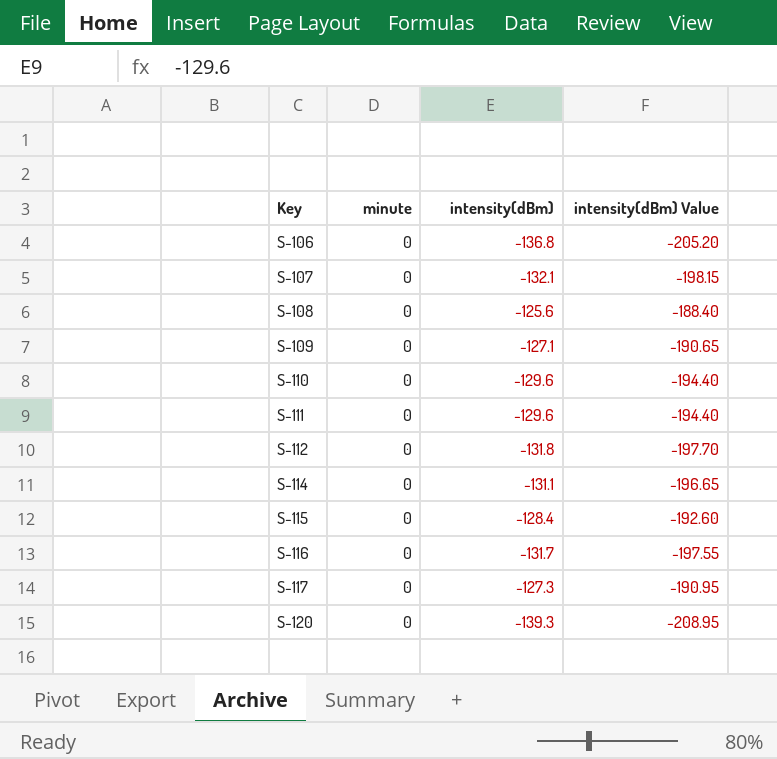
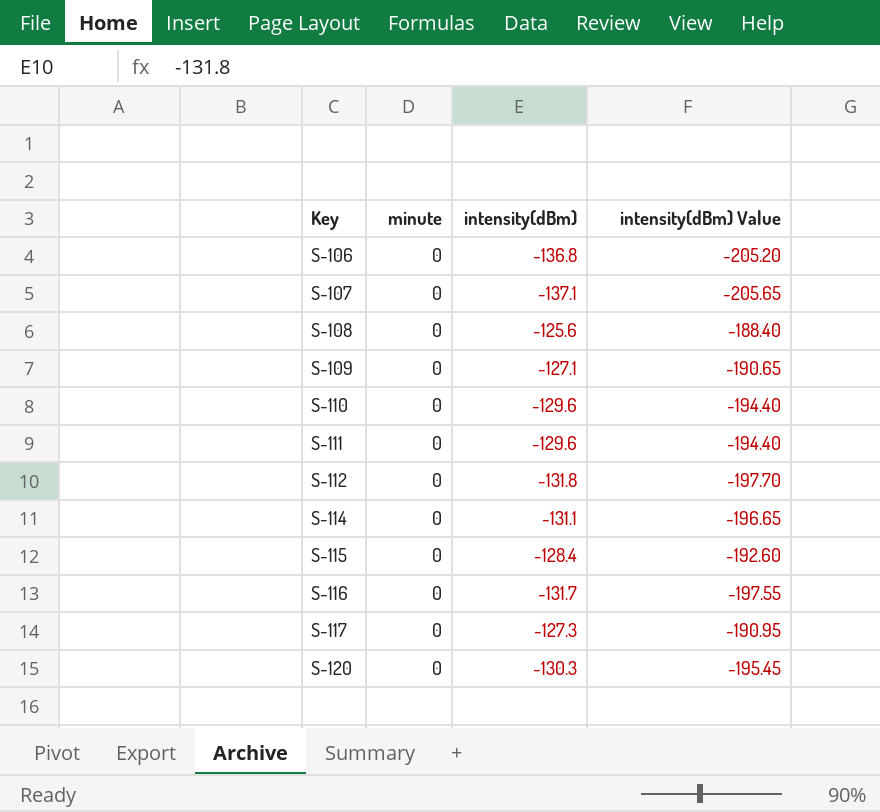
S-107 | intensity(dBm): -132.1 -> -137.1
S-107 | intensity(dBm) Value: -198.15 -> -205.65
S-120 | intensity(dBm): -139.3 -> -130.3
S-120 | intensity(dBm) Value: -208.95 -> -195.45

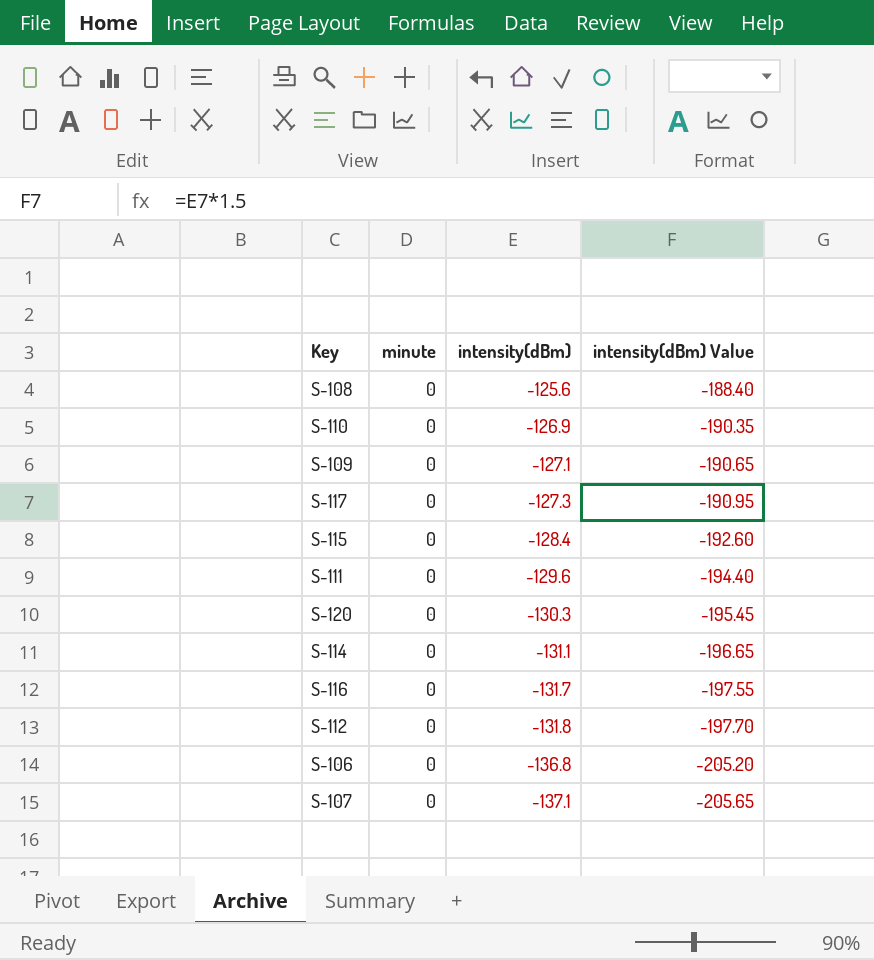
row order: Key ascending -> intensity(dBm) descending
S-110 | intensity(dBm): -129.6 -> -126.9
S-110 | intensity(dBm) Value: -194.40 -> -190.35

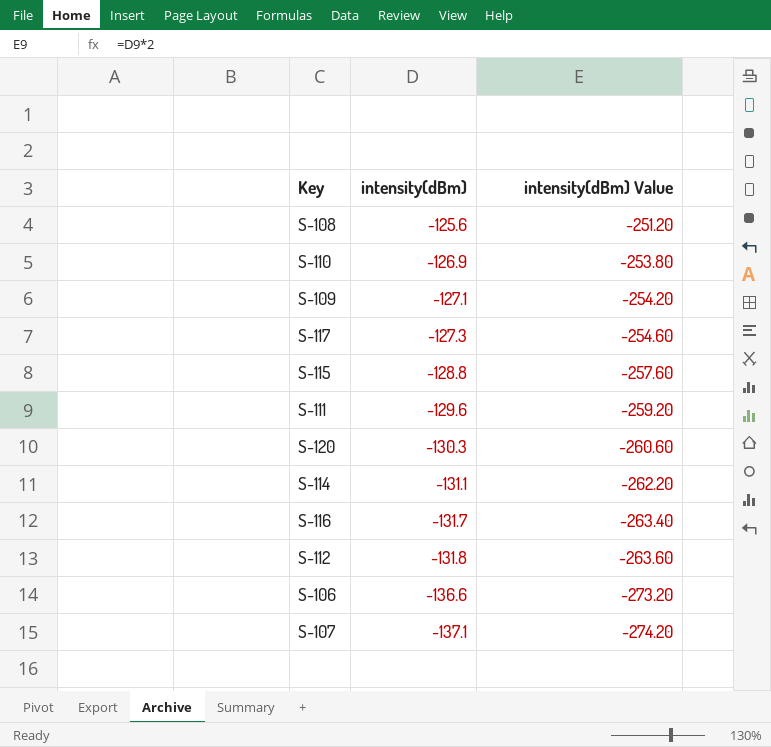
column minute | position: 2 -> none
column intensity(dBm) Value | formula: [intensity(dBm)] * 1.5 -> [intensity(dBm)] * 2
S-115 | intensity(dBm): -128.4 -> -128.8
S-106 | intensity(dBm): -136.8 -> -136.6

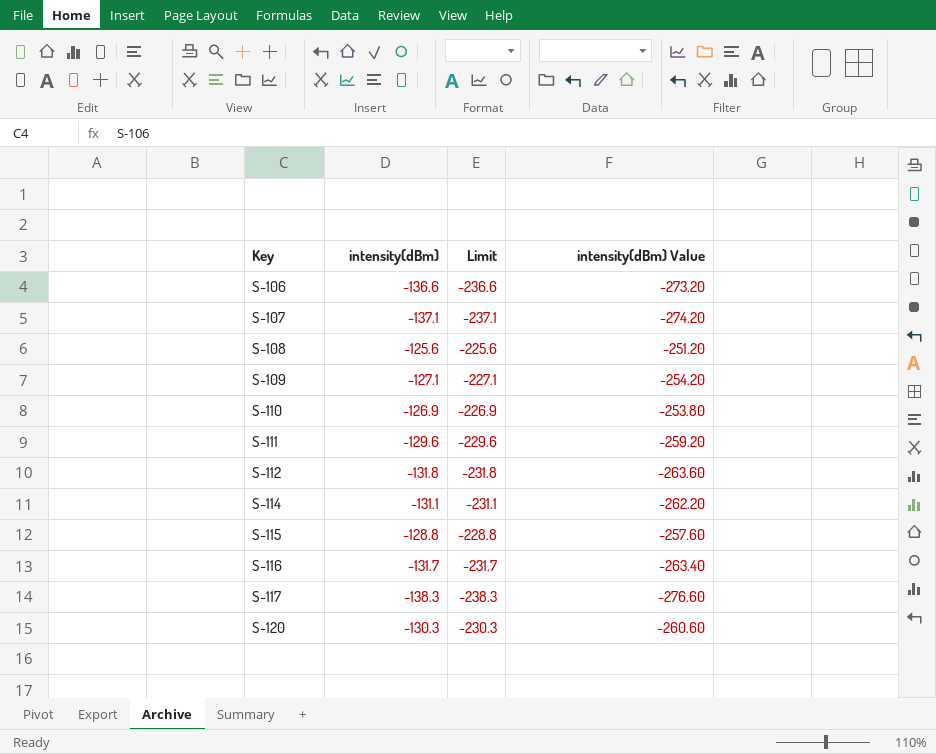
row order: intensity(dBm) descending -> Key ascending
column Limit | formula: none -> [intensity(dBm)] - 100
S-117 | intensity(dBm): -127.3 -> -138.3
S-117 | intensity(dBm) Value: -254.60 -> -276.60

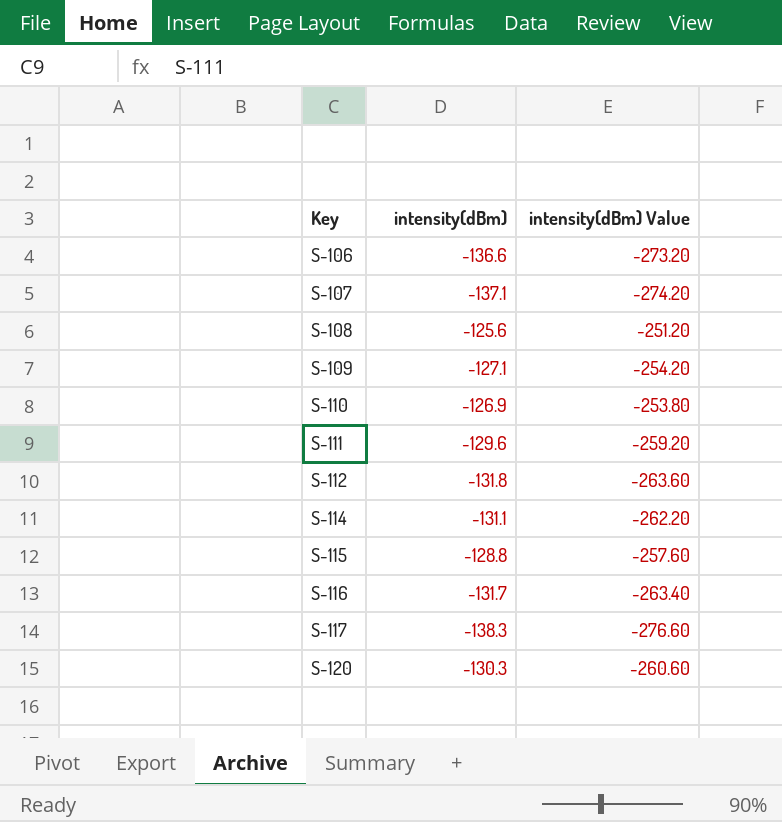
column Limit | formula: [intensity(dBm)] - 100 -> none

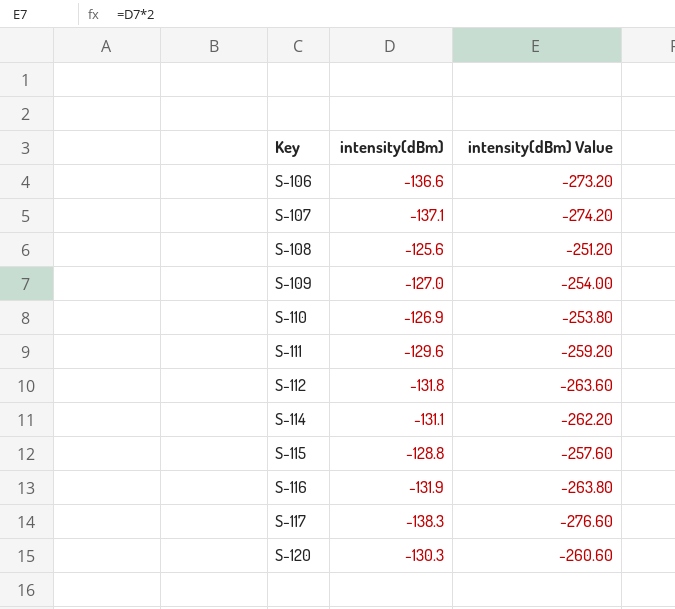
S-109 | intensity(dBm): -127.1 -> -127.0
S-109 | intensity(dBm) Value: -254.20 -> -254.00
S-116 | intensity(dBm): -131.7 -> -131.9
S-116 | intensity(dBm) Value: -263.40 -> -263.80

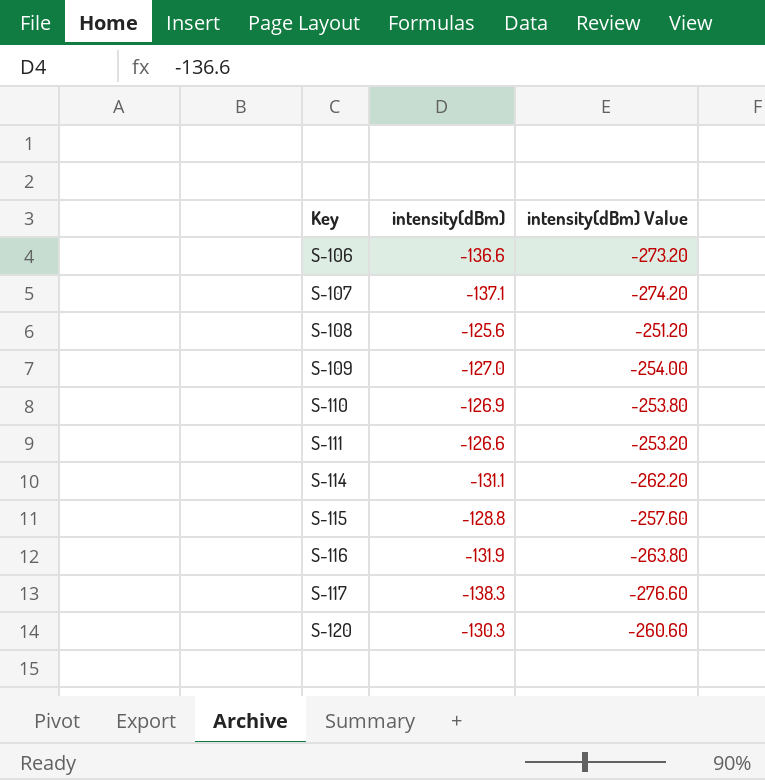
row S-112: -131.8 | -263.60 -> none
S-111 | intensity(dBm): -129.6 -> -126.6
S-111 | intensity(dBm) Value: -259.20 -> -253.20

